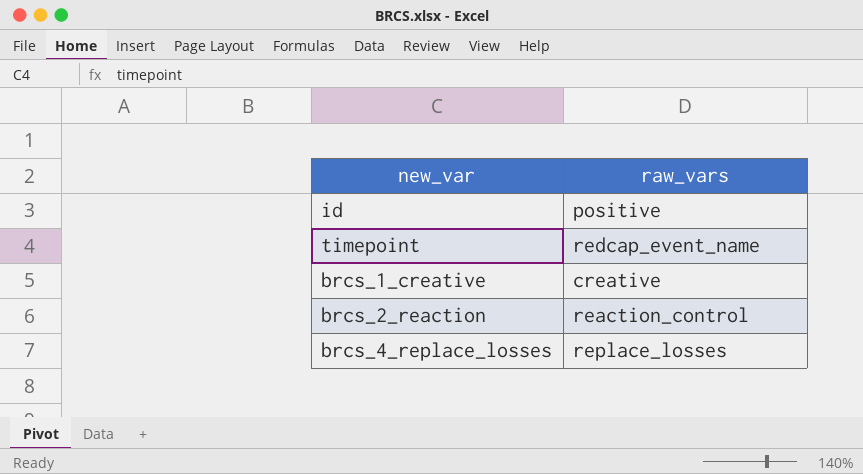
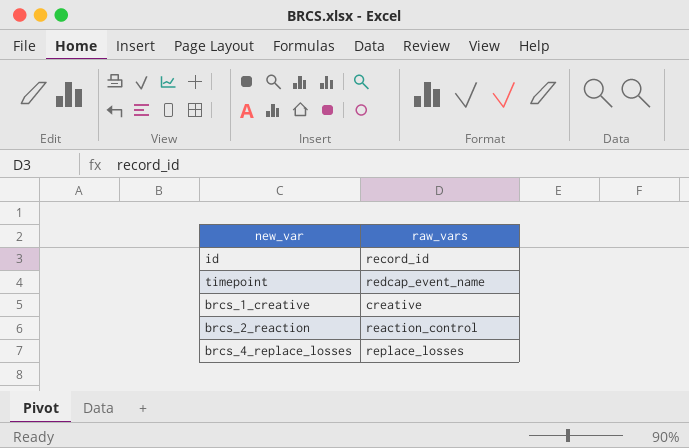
id | raw_vars: positive -> record_id

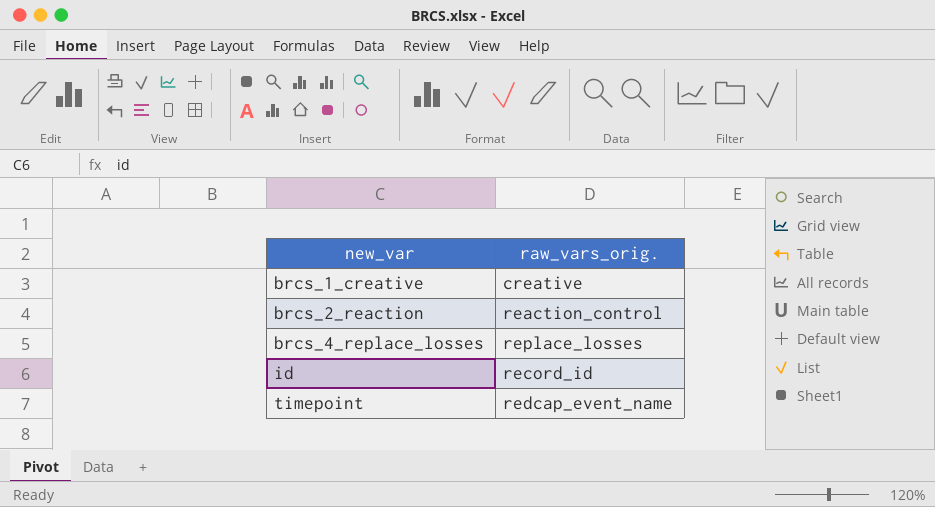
row order: none -> new_var ascending
column name: raw_vars -> raw_vars_orig.

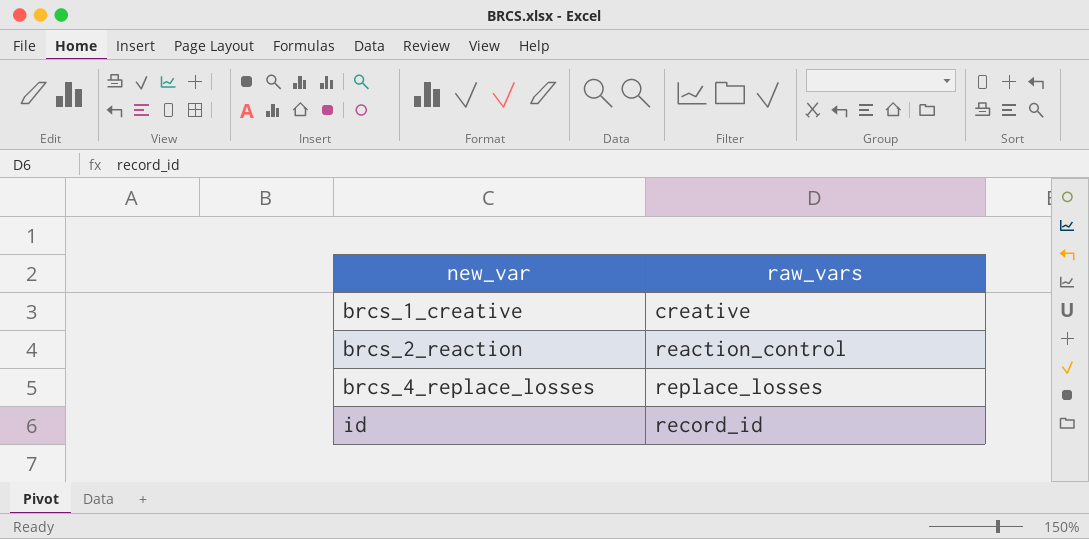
column name: raw_vars_orig. -> raw_vars
row timepoint: redcap_event_name -> none

